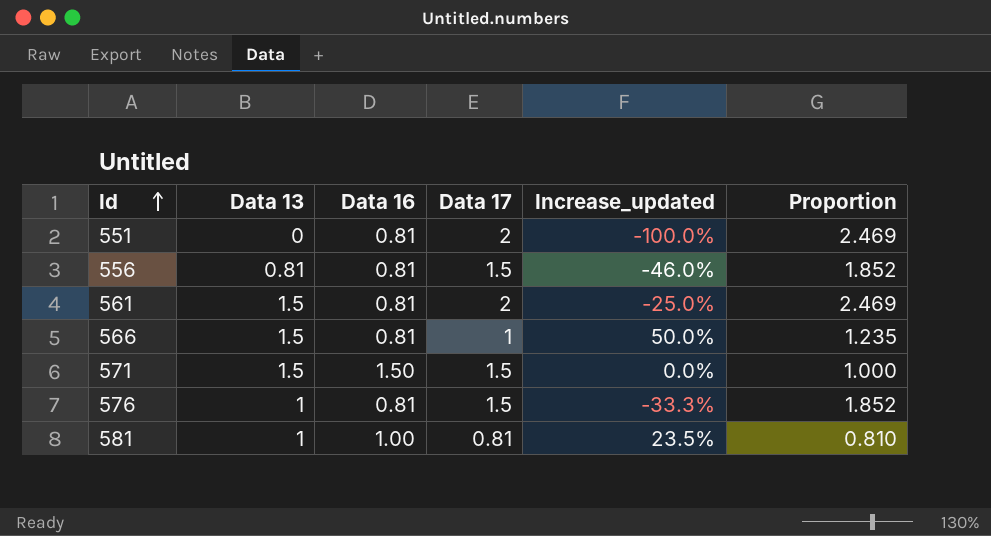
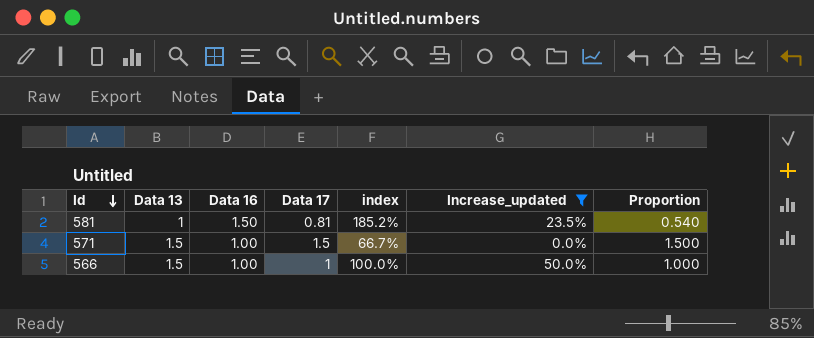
filter: none -> Increase_updated >= 0.0%
row order: Id ascending -> Id descending
column index | formula: none -> [Data 16] / [Data 17]
581 | Data 16: 1.00 -> 1.50
581 | Proportion: 0.810 -> 0.540
571 | Data 16: 1.50 -> 1.00
571 | Proportion: 1.000 -> 1.500
566 | Data 16: 0.81 -> 1.00
566 | Proportion: 1.235 -> 1.000

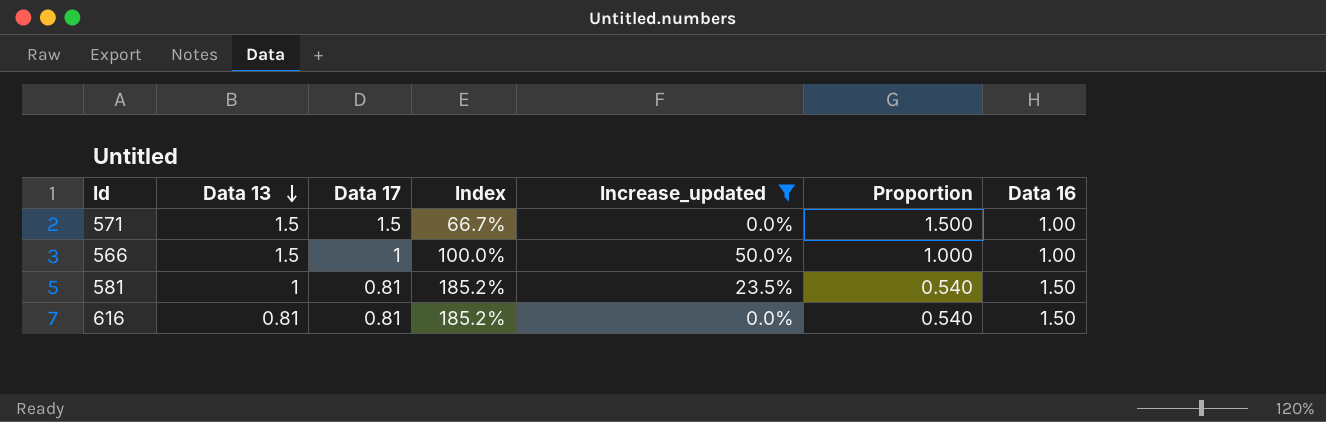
row order: Id descending -> Data 13 descending
column name: index -> Index
column Data 16 | position: 3 -> 7
row 616: none -> 0.81 | 0.81 | 185.2% | 0.0% | 0.540 | 1.50

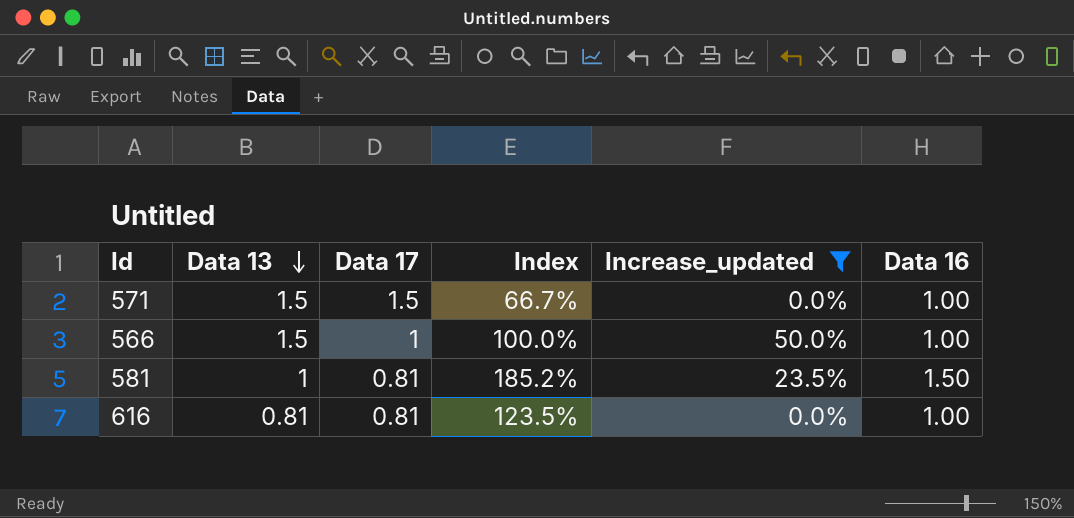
column Proportion | formula: [Data 17] / [Data 16] -> none
616 | Index: 185.2% -> 123.5%
616 | Data 16: 1.50 -> 1.00

